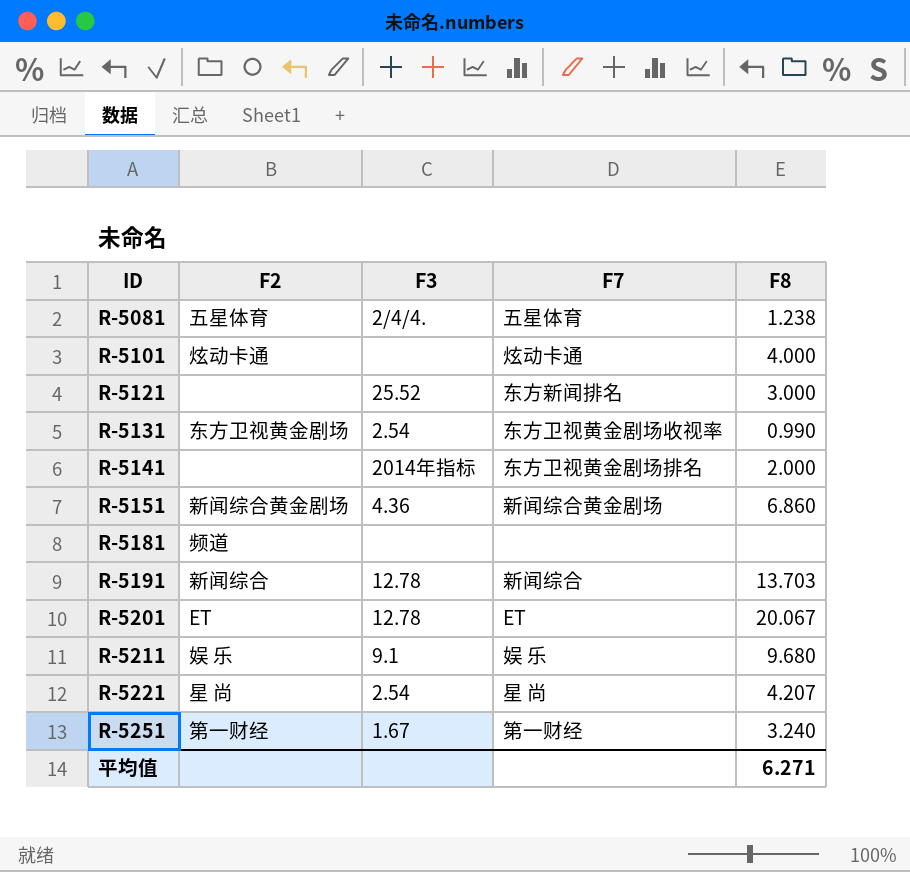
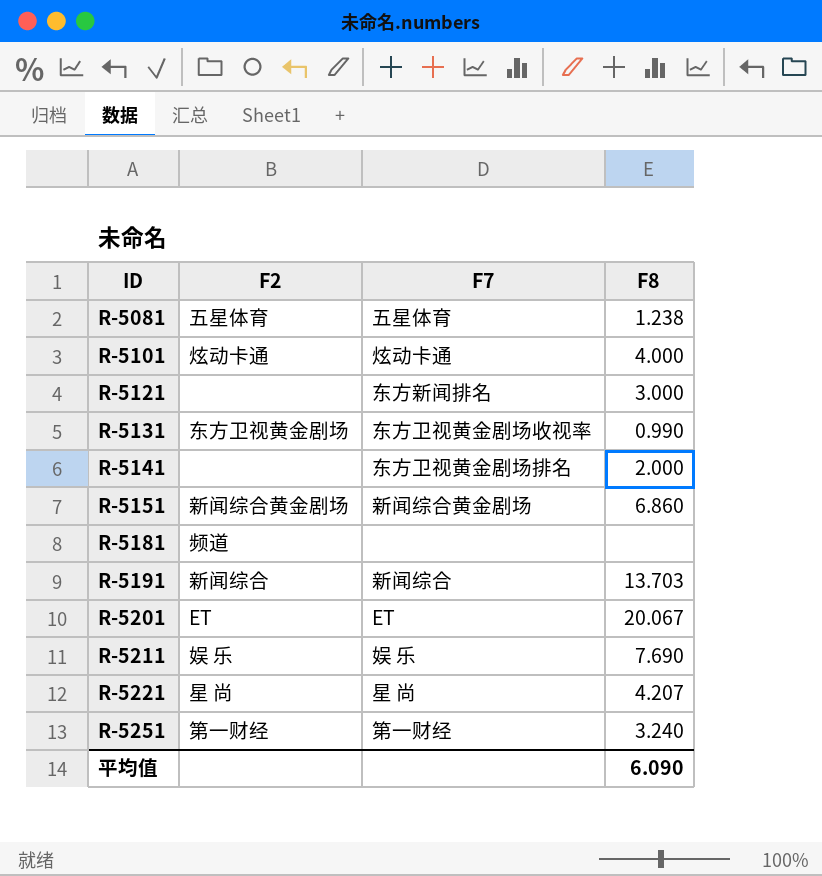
column F3 | position: 3 -> none
R-5211 | F8: 9.680 -> 7.690
平均值 | F8: 6.271 -> 6.090

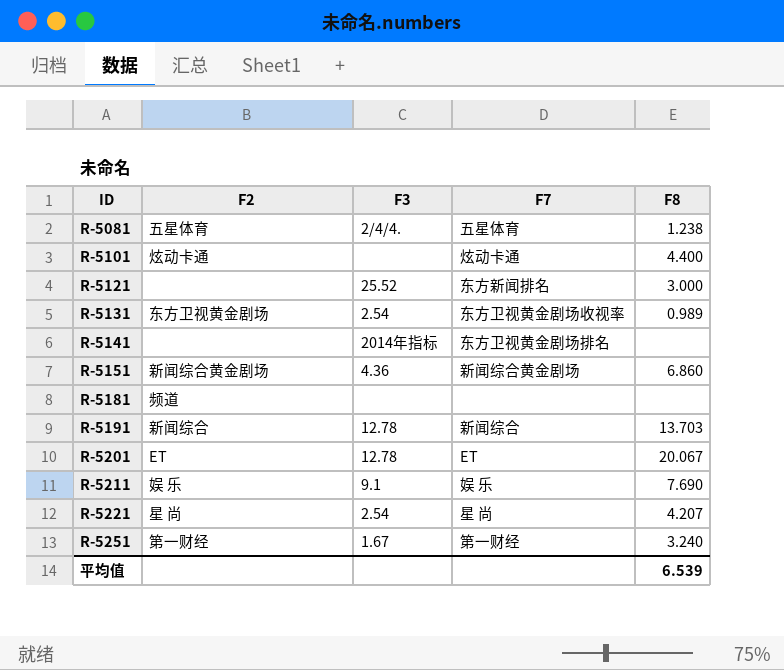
column F3 | position: none -> 3
R-5101 | F8: 4.000 -> 4.400
R-5131 | F8: 0.990 -> 0.989
R-5141 | F8: 2.000 -> none
平均值 | F8: 6.090 -> 6.539

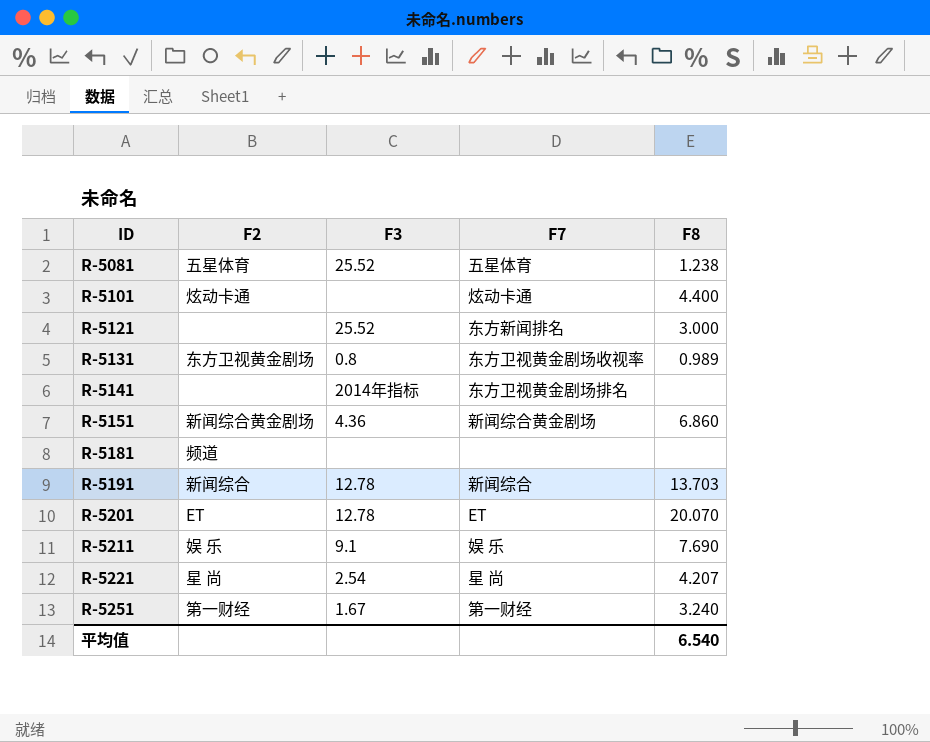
R-5081 | F3: 2/4/4. -> 25.52
R-5131 | F3: 2.54 -> 0.8
R-5201 | F8: 20.067 -> 20.070
平均值 | F8: 6.539 -> 6.540

